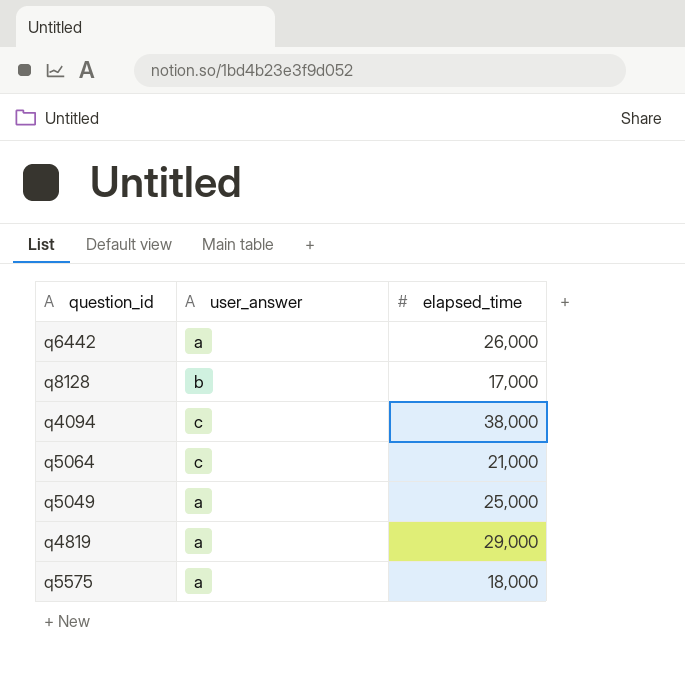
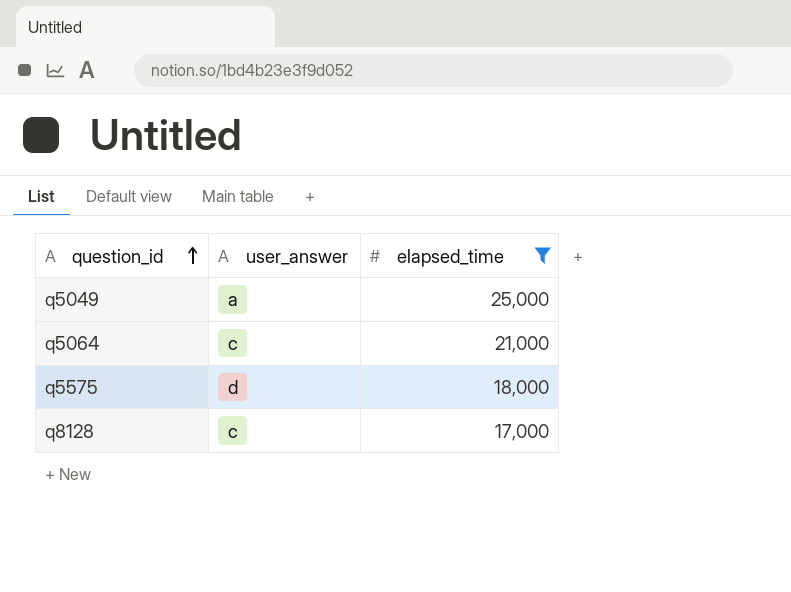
filter: none -> elapsed_time <= 25,000
row order: none -> question_id ascending
q5575 | user_answer: a -> d
q8128 | user_answer: b -> c

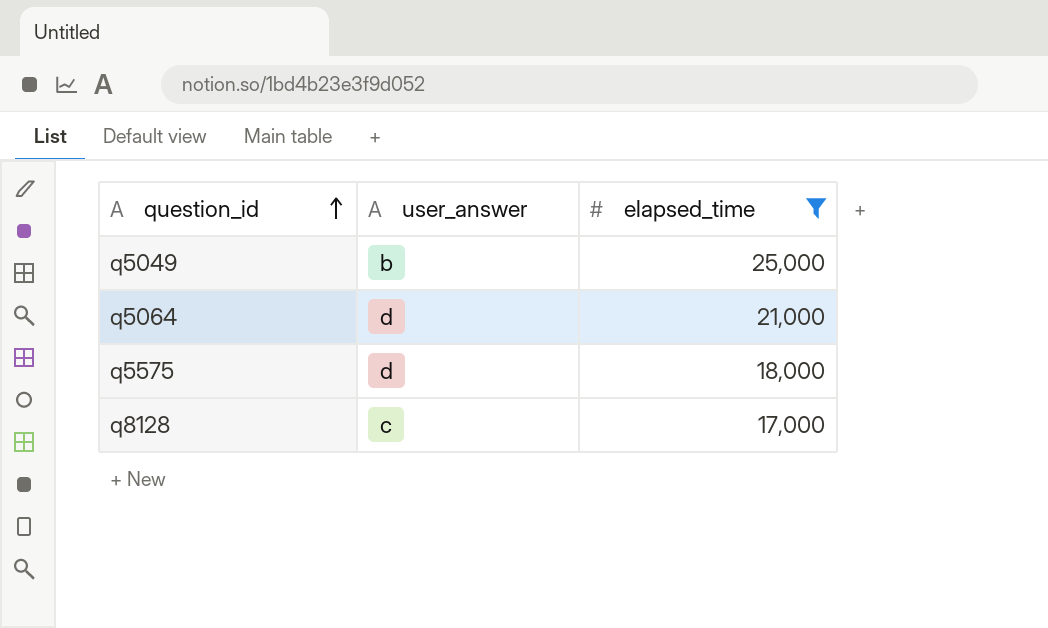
q5049 | user_answer: a -> b
q5064 | user_answer: c -> d

